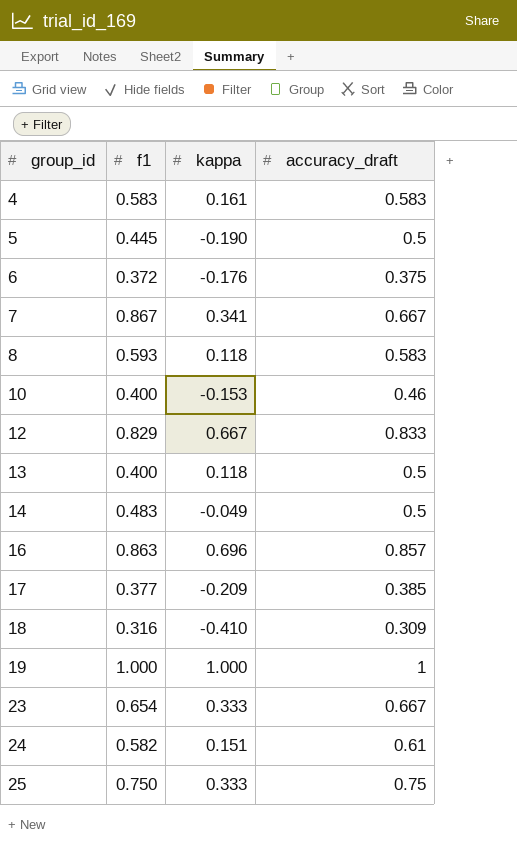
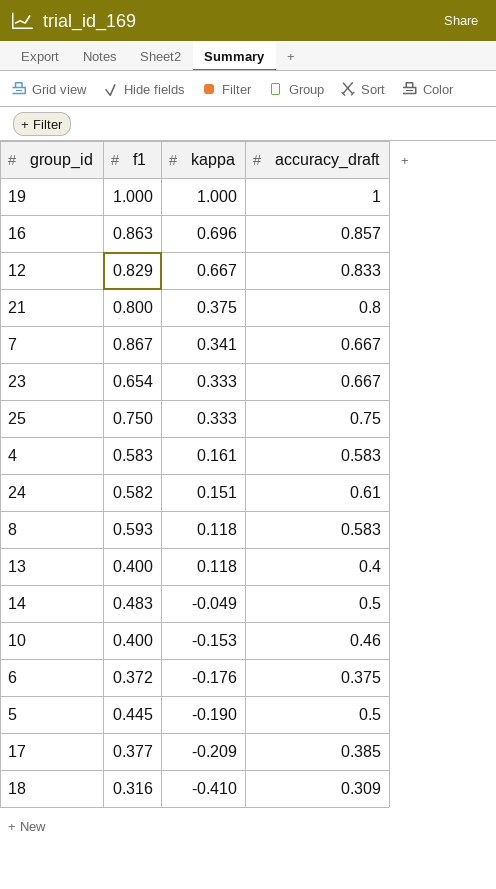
row order: group_id ascending -> kappa descending
row 21: none -> 0.800 | 0.375 | 0.8
13 | accuracy_draft: 0.5 -> 0.4

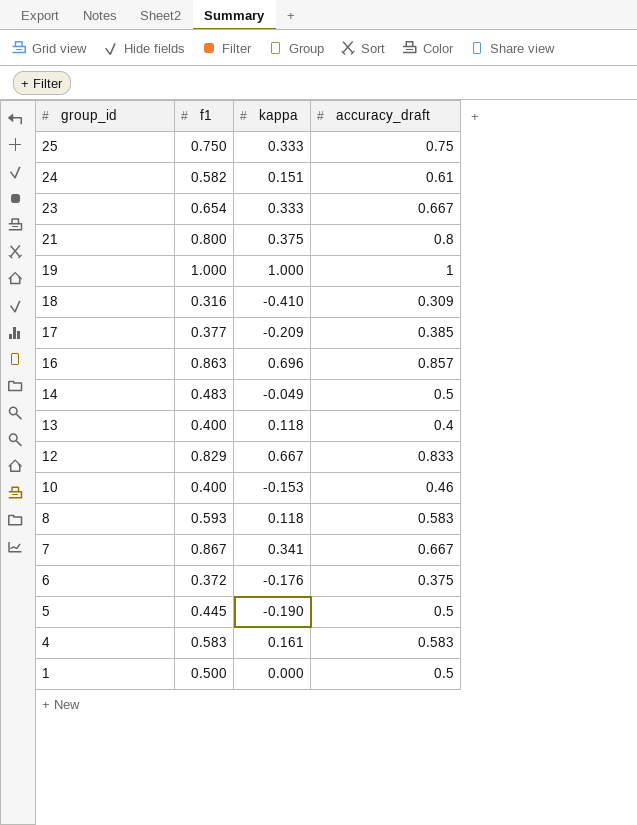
row order: kappa descending -> group_id descending
row 1: none -> 0.500 | 0.000 | 0.5

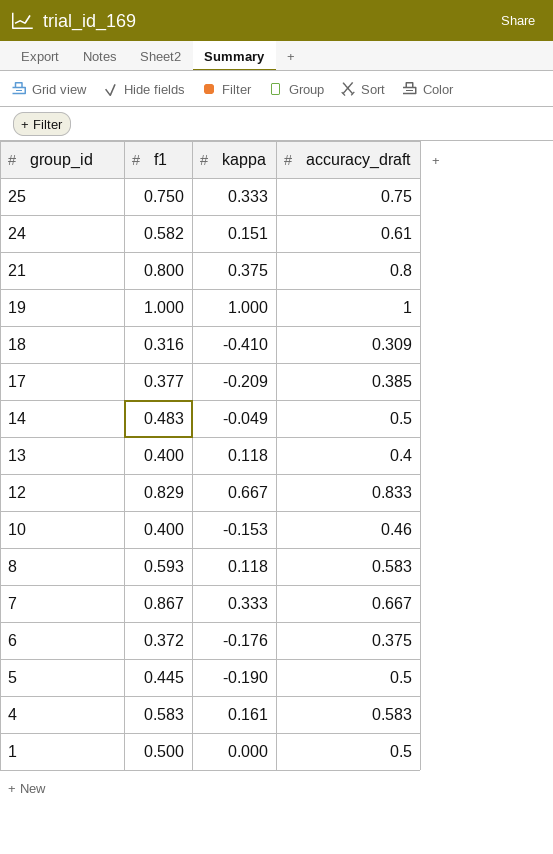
row 23: 0.654 | 0.333 | 0.667 -> none
row 16: 0.863 | 0.696 | 0.857 -> none
7 | kappa: 0.341 -> 0.333

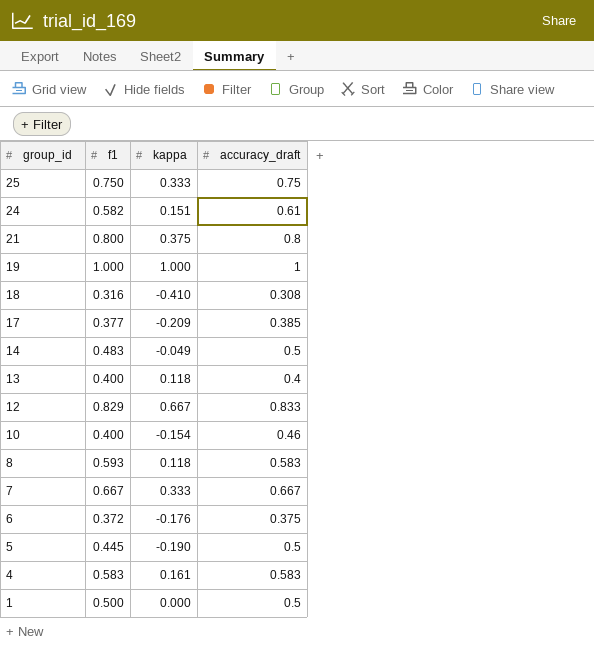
18 | accuracy_draft: 0.309 -> 0.308
10 | kappa: -0.153 -> -0.154
7 | f1: 0.867 -> 0.667

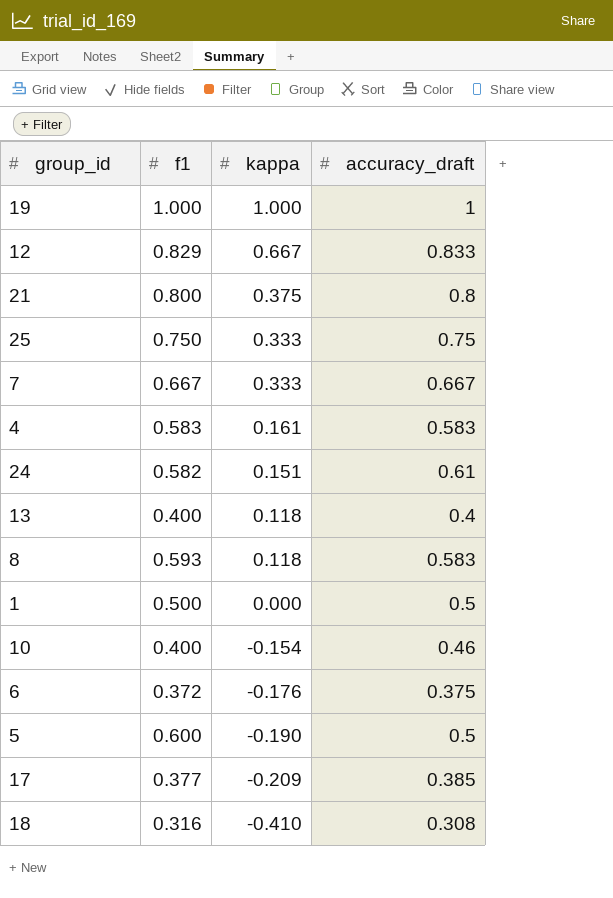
row order: group_id descending -> kappa descending
row 14: 0.483 | -0.049 | 0.5 -> none
5 | f1: 0.445 -> 0.600

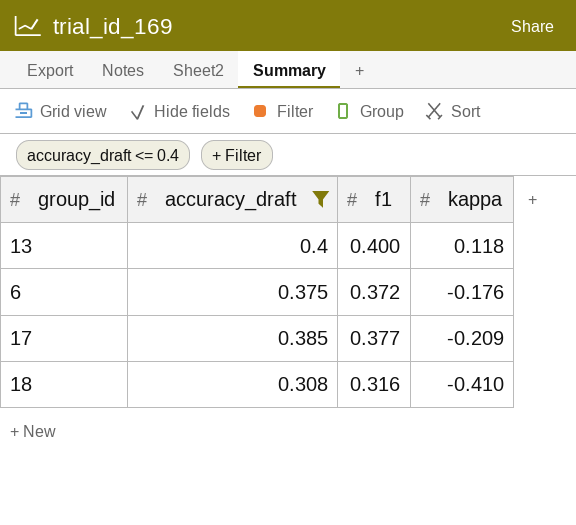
filter: none -> accuracy_draft <= 0.4
column accuracy_draft | position: 4 -> 2

